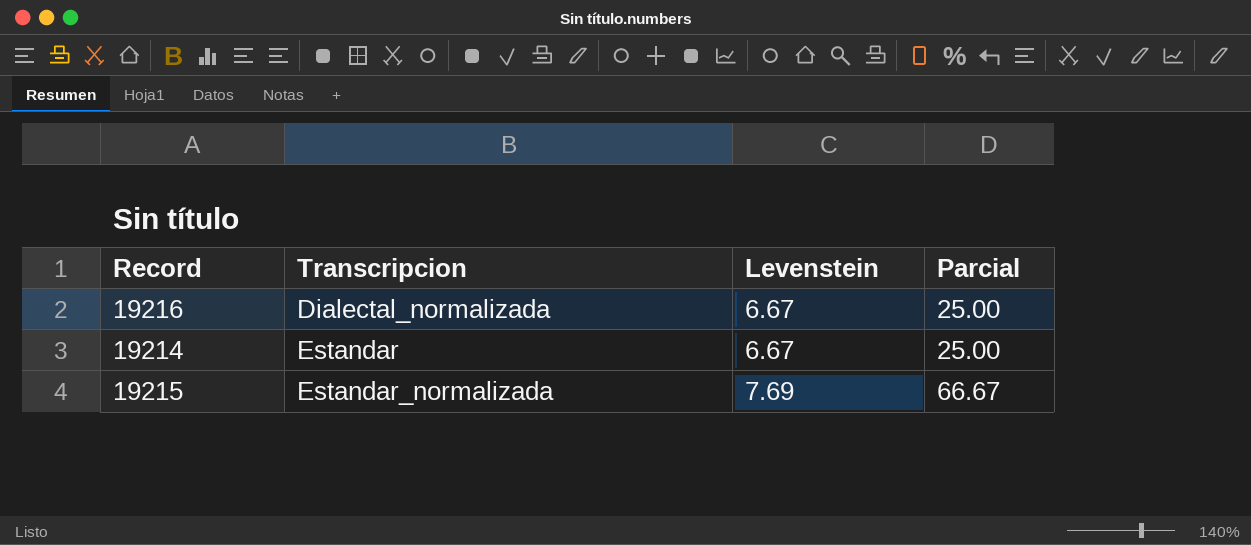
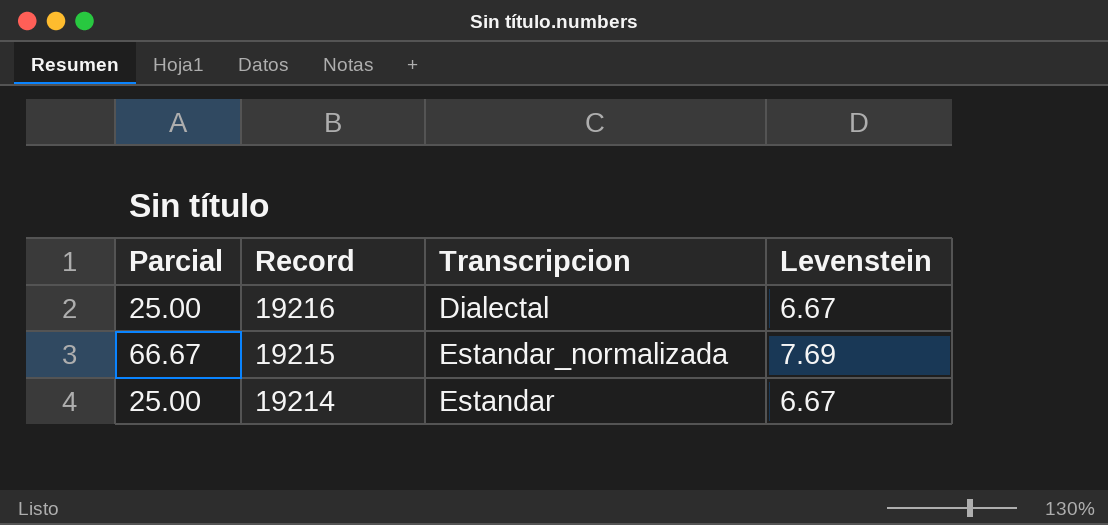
row order: Transcripcion ascending -> Record descending
column Parcial | position: 4 -> 1
19216 | Transcripcion: Dialectal_normalizada -> Dialectal

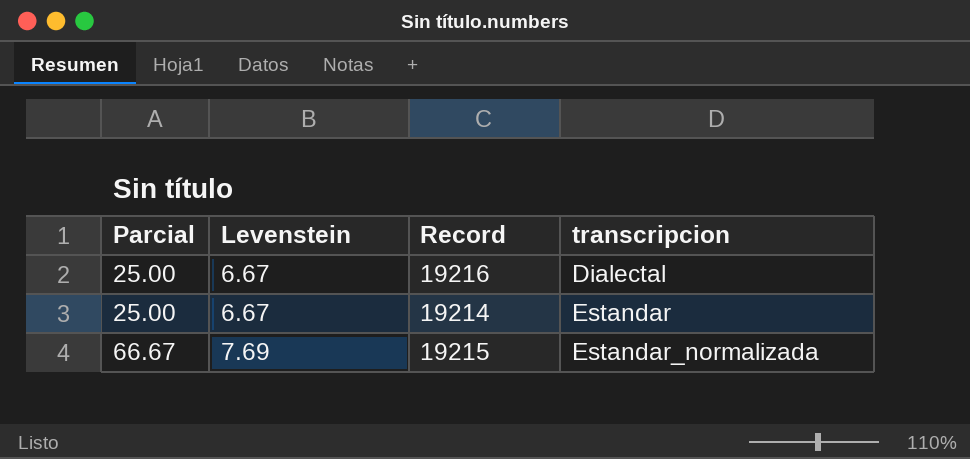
row order: Record descending -> Parcial ascending
column Levenstein | position: 4 -> 2
column name: Transcripcion -> transcripcion

